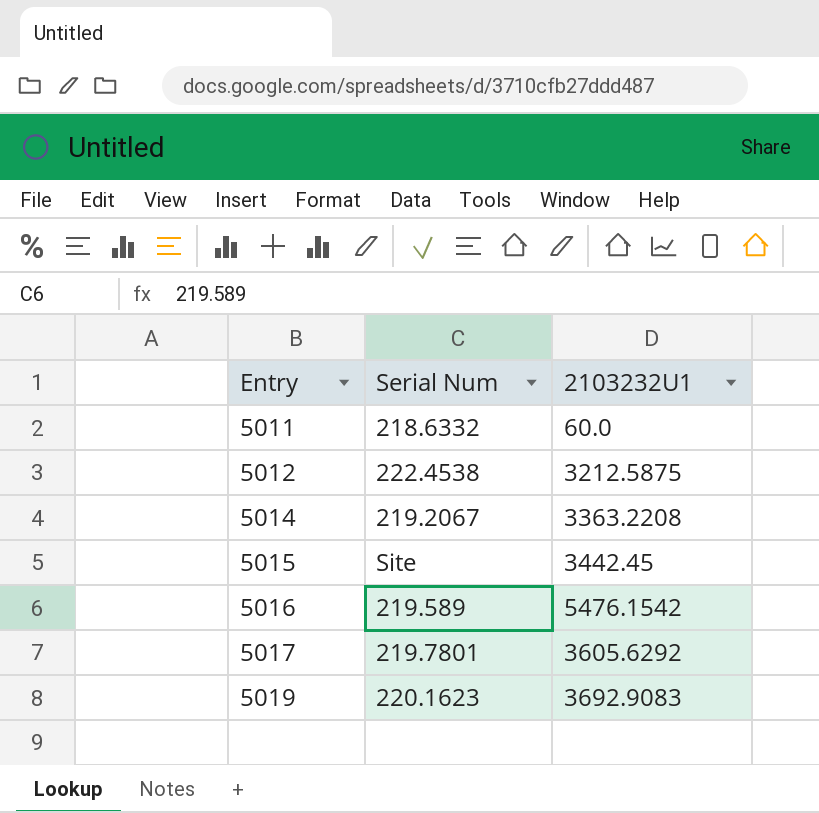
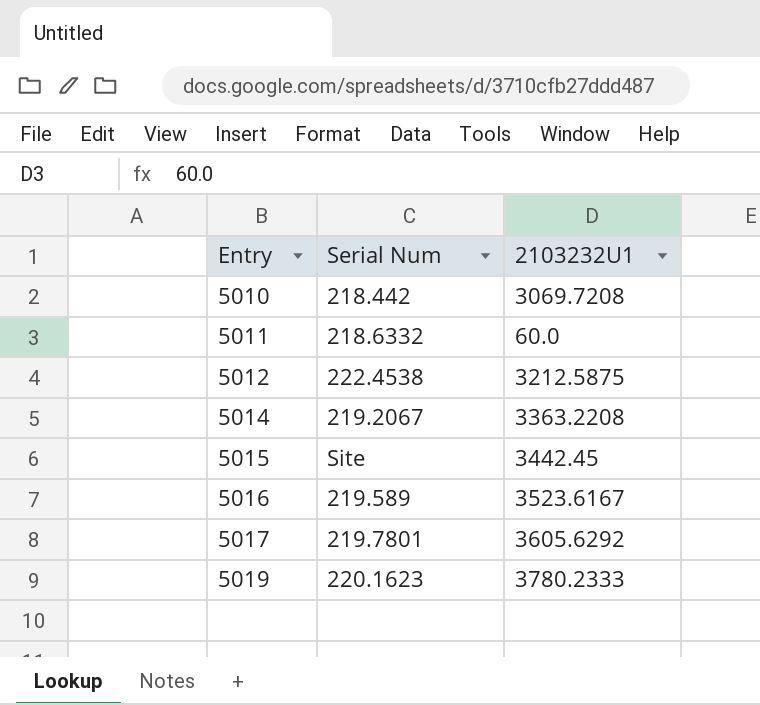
row 5010: none -> 218.442 | 3069.7208
5016 | 2103232U1: 5476.1542 -> 3523.6167
5019 | 2103232U1: 3692.9083 -> 3780.2333

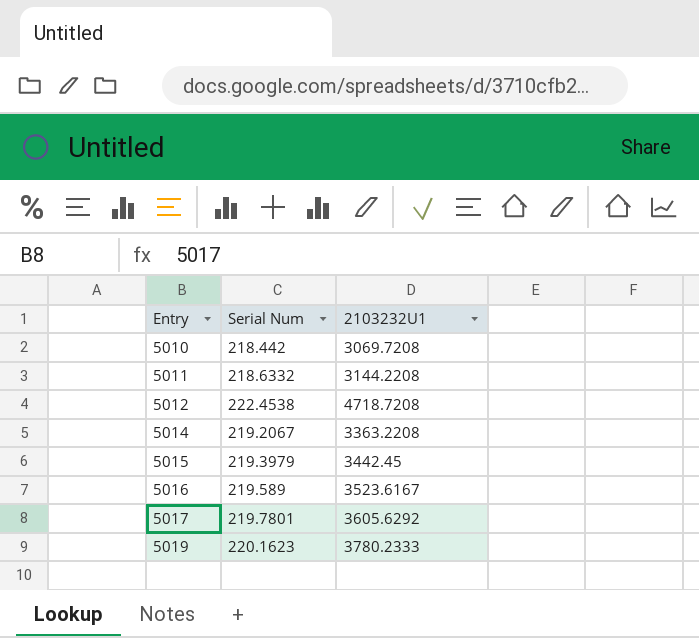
5011 | 2103232U1: 60.0 -> 3144.2208
5012 | 2103232U1: 3212.5875 -> 4718.7208
5015 | Serial Num: Site -> 219.3979

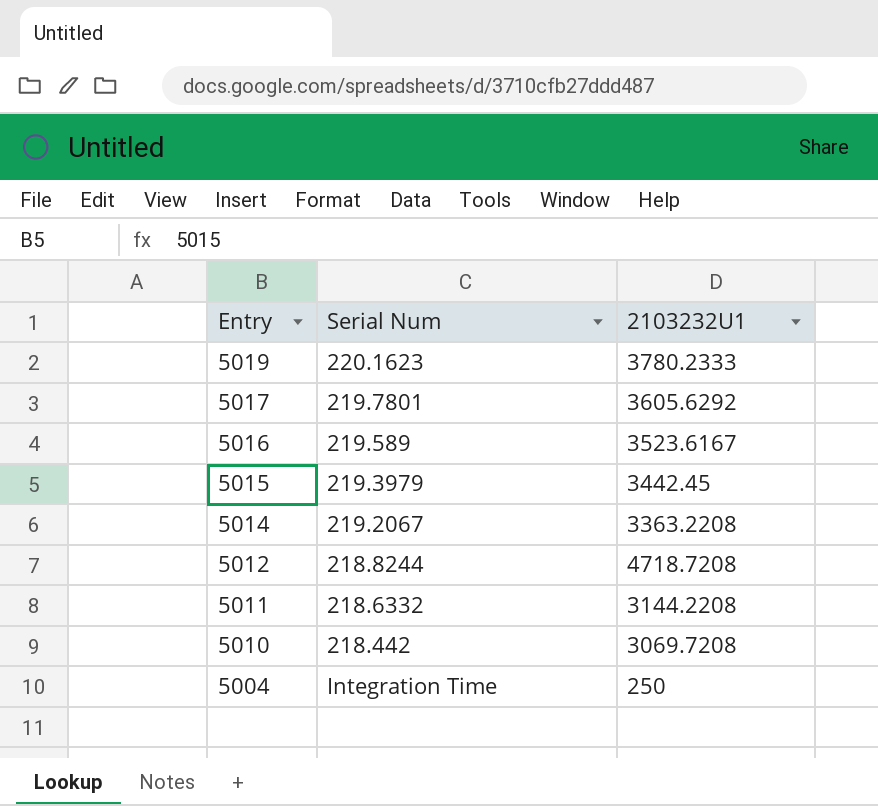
row order: Entry ascending -> Entry descending
5012 | Serial Num: 222.4538 -> 218.8244
row 5004: none -> Integration Time | 250

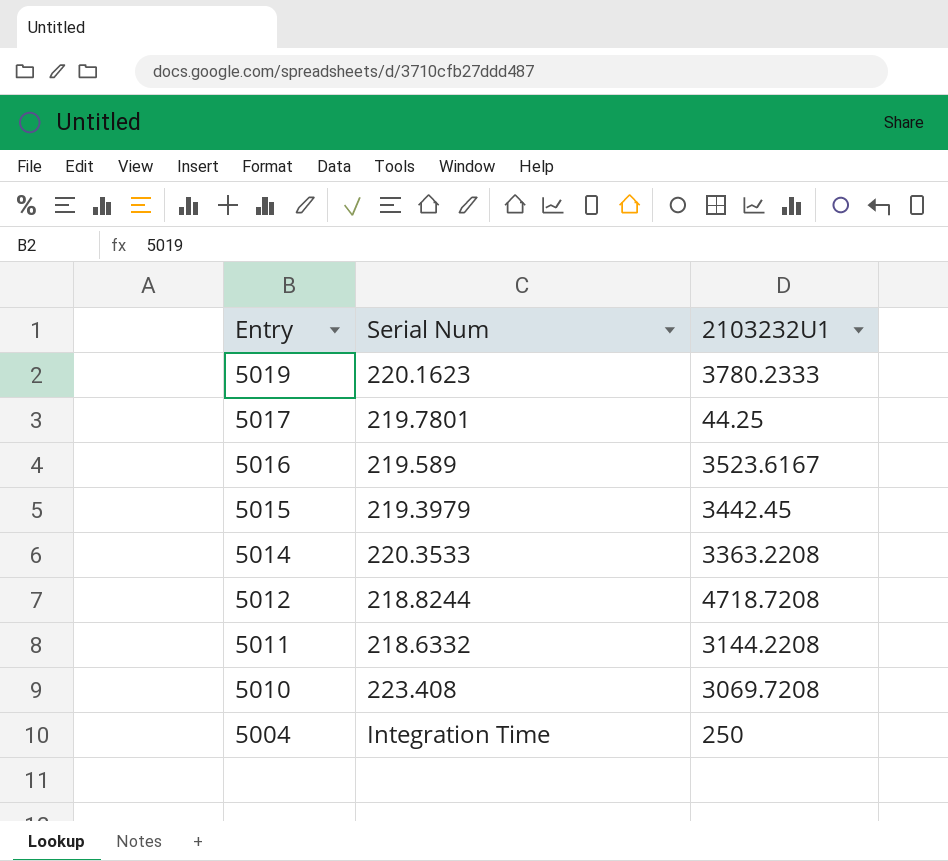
5017 | 2103232U1: 3605.6292 -> 44.25
5014 | Serial Num: 219.2067 -> 220.3533
5010 | Serial Num: 218.442 -> 223.408

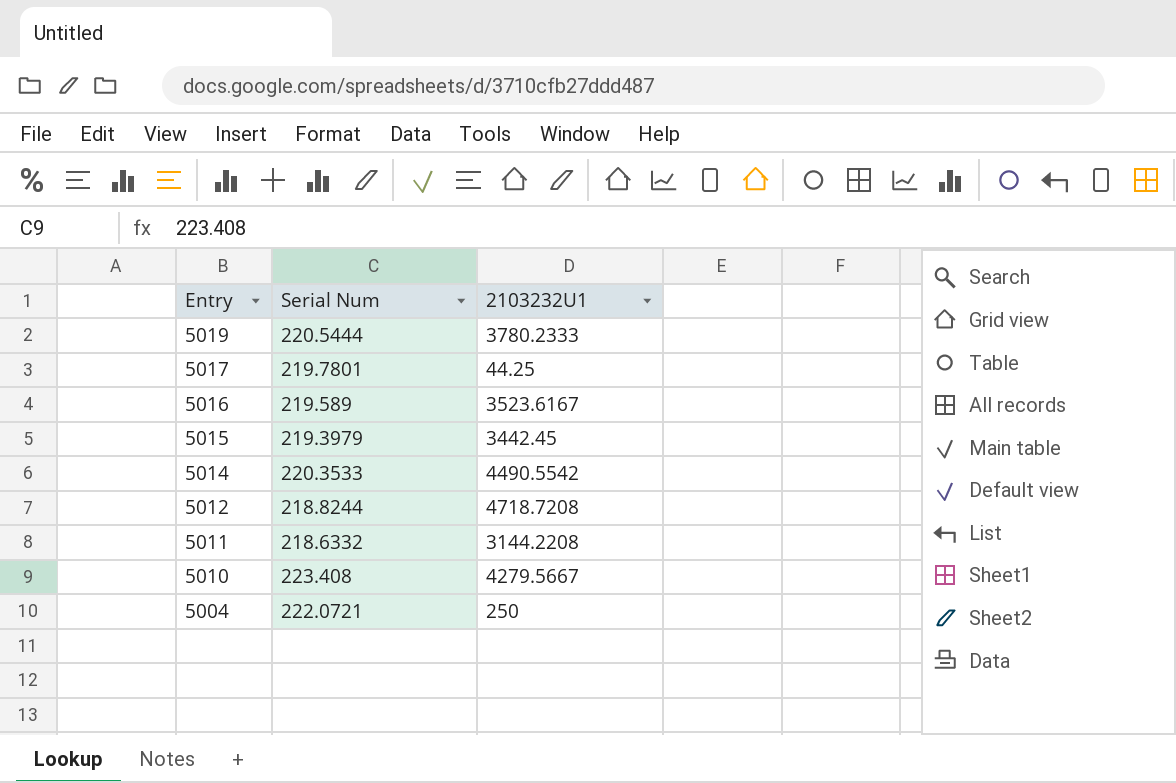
5019 | Serial Num: 220.1623 -> 220.5444
5014 | 2103232U1: 3363.2208 -> 4490.5542
5010 | 2103232U1: 3069.7208 -> 4279.5667
5004 | Serial Num: Integration Time -> 222.0721

